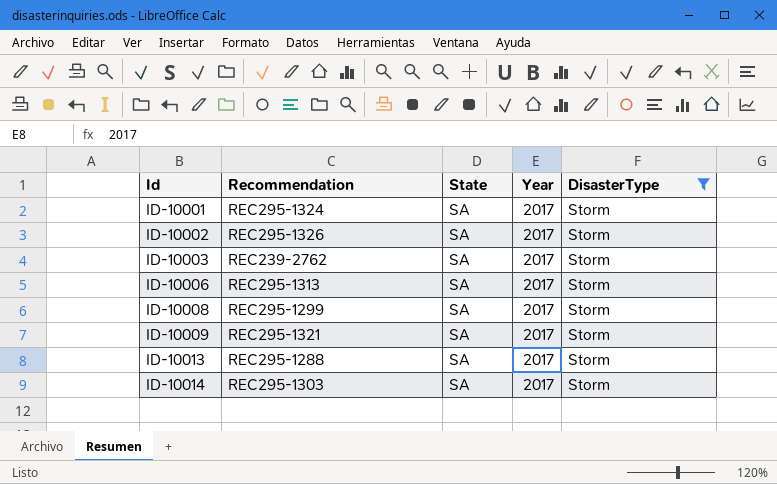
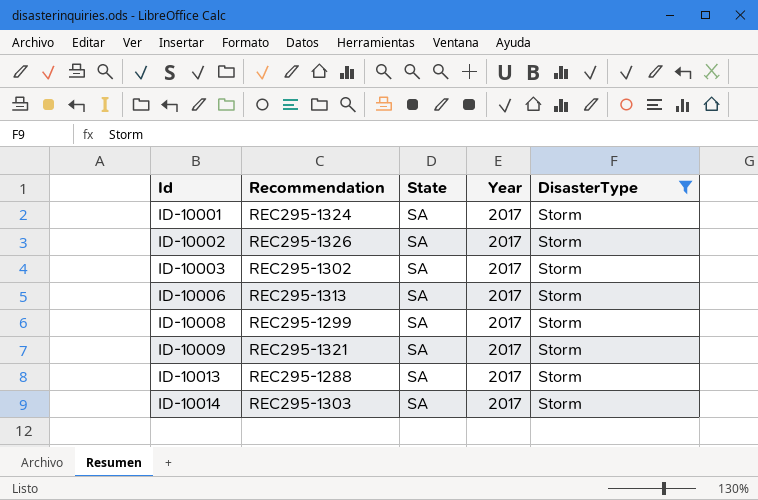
ID-10003 | Recommendation: REC239-2762 -> REC295-1302

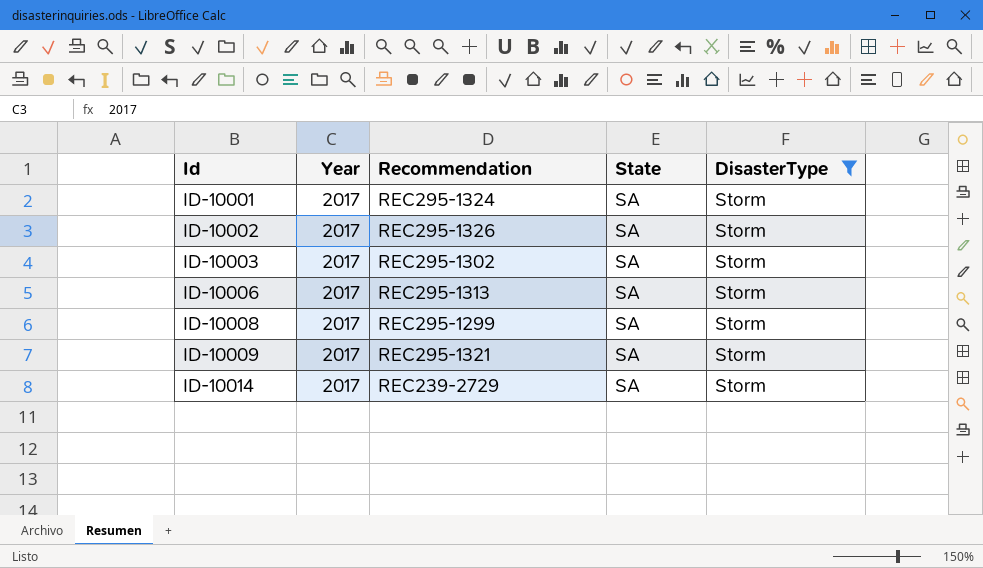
column Year | position: 4 -> 2
row ID-10013: REC295-1288 | SA | 2017 | Storm -> none
ID-10014 | Recommendation: REC295-1303 -> REC239-2729

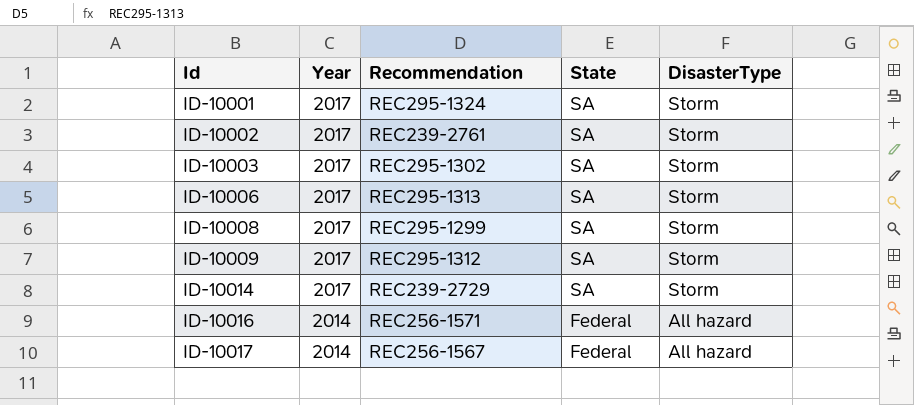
filter: DisasterType = Storm -> none
ID-10002 | Recommendation: REC295-1326 -> REC239-2761
ID-10009 | Recommendation: REC295-1321 -> REC295-1312

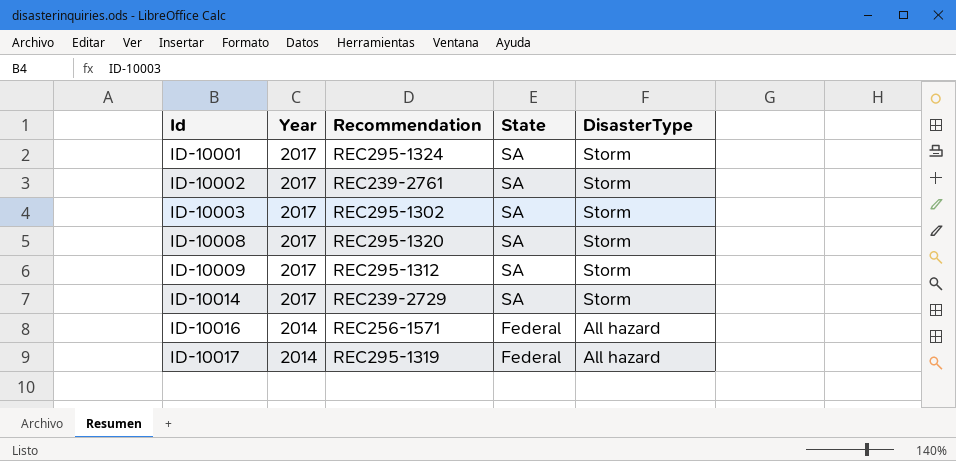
row ID-10006: 2017 | REC295-1313 | SA | Storm -> none
ID-10008 | Recommendation: REC295-1299 -> REC295-1320
ID-10017 | Recommendation: REC256-1567 -> REC295-1319

